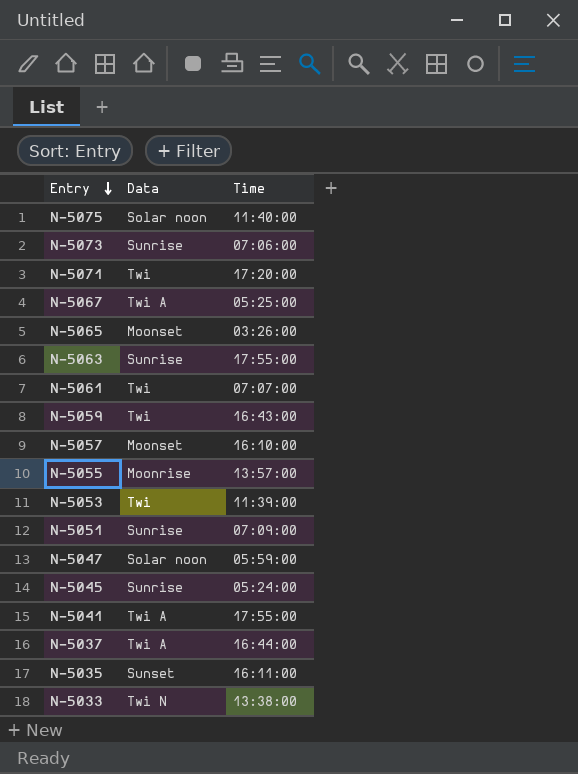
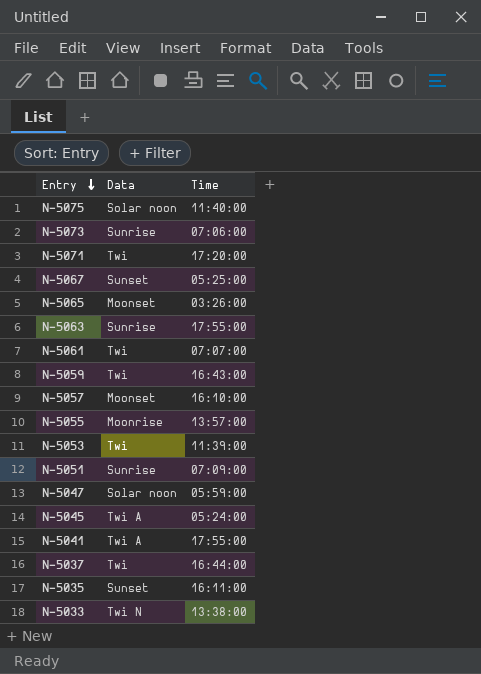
N-5067 | Data: Twi A -> Sunset
N-5045 | Data: Sunrise -> Twi A
N-5037 | Data: Twi A -> Twi

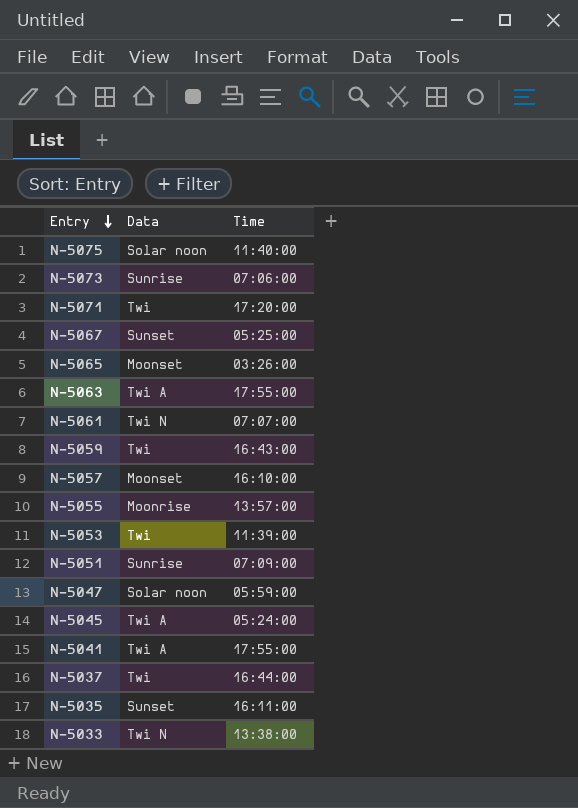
N-5063 | Data: Sunrise -> Twi A
N-5061 | Data: Twi -> Twi N

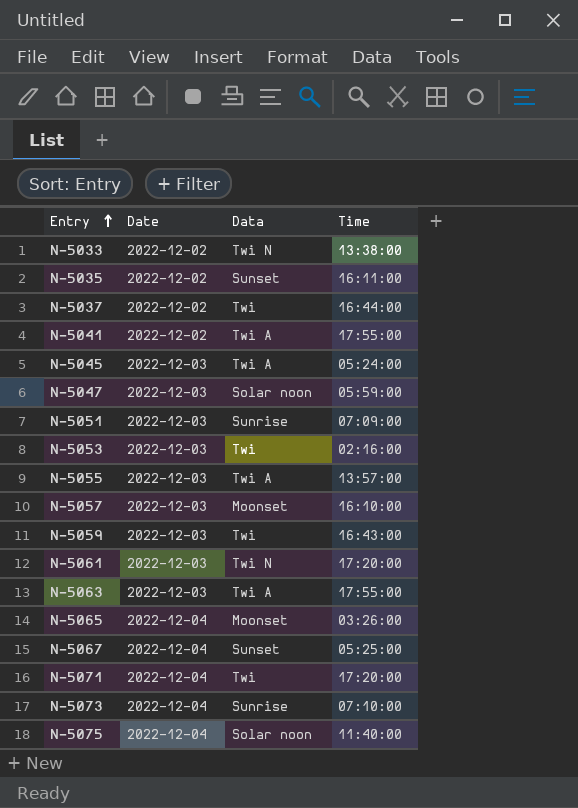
row order: Entry descending -> Entry ascending
column Date | position: none -> 2
N-5053 | Time: 11:39:00 -> 02:16:00
N-5055 | Data: Moonrise -> Twi A
N-5061 | Time: 07:07:00 -> 17:20:00
N-5073 | Time: 07:06:00 -> 07:10:00

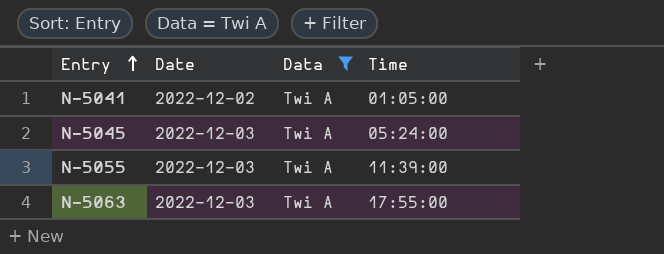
filter: none -> Data = Twi A
N-5041 | Time: 17:55:00 -> 01:05:00
N-5055 | Time: 13:57:00 -> 11:39:00

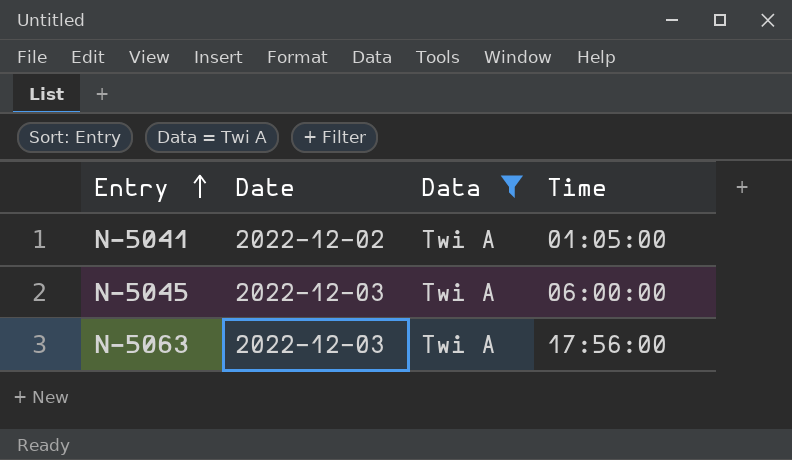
row N-5055: 2022-12-03 | Twi A | 11:39:00 -> none
N-5045 | Time: 05:24:00 -> 06:00:00
N-5063 | Time: 17:55:00 -> 17:56:00

